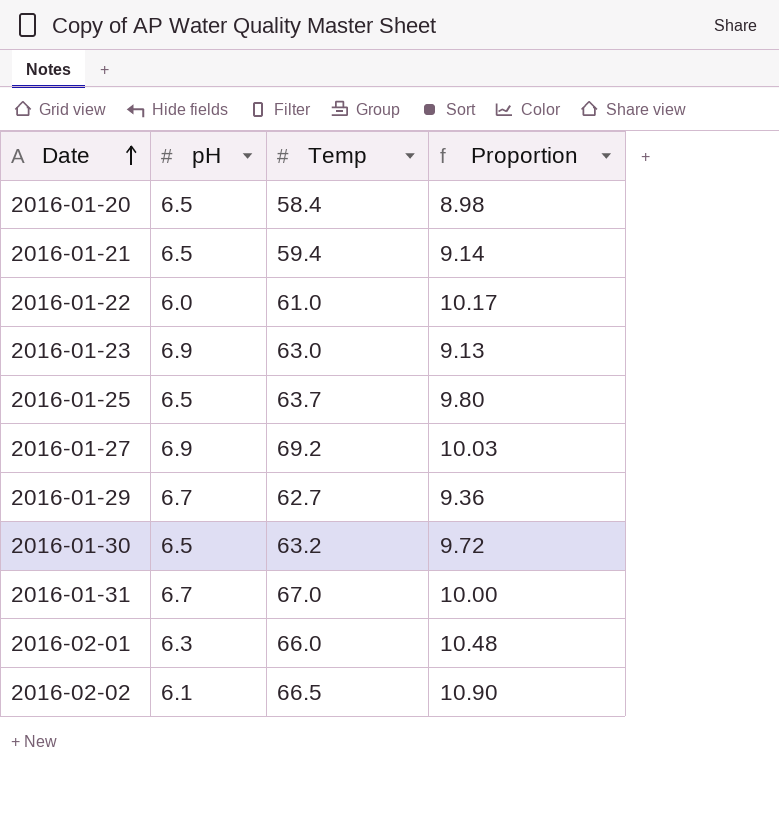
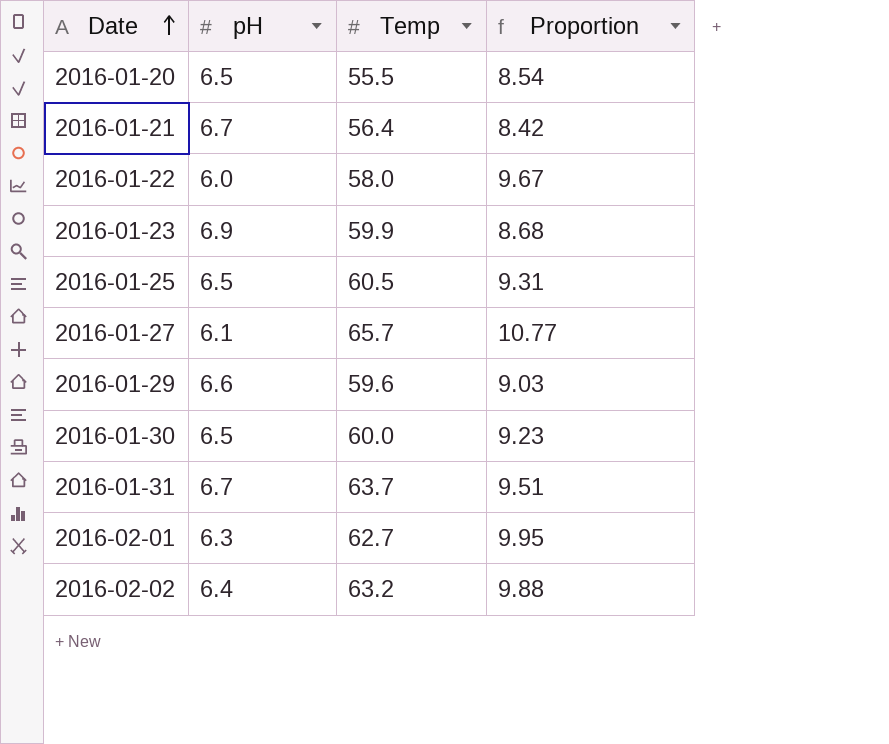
2016-01-20 | Temp: 58.4 -> 55.5
2016-01-20 | Proportion: 8.98 -> 8.54
2016-01-21 | pH: 6.5 -> 6.7
2016-01-21 | Temp: 59.4 -> 56.4
2016-01-21 | Proportion: 9.14 -> 8.42
2016-01-22 | Temp: 61.0 -> 58.0
2016-01-22 | Proportion: 10.17 -> 9.67
2016-01-23 | Temp: 63.0 -> 59.9
2016-01-23 | Proportion: 9.13 -> 8.68
2016-01-25 | Temp: 63.7 -> 60.5
2016-01-25 | Proportion: 9.80 -> 9.31
2016-01-27 | pH: 6.9 -> 6.1
2016-01-27 | Temp: 69.2 -> 65.7
2016-01-27 | Proportion: 10.03 -> 10.77
2016-01-29 | pH: 6.7 -> 6.6
2016-01-29 | Temp: 62.7 -> 59.6
2016-01-29 | Proportion: 9.36 -> 9.03
2016-01-30 | Temp: 63.2 -> 60.0
2016-01-30 | Proportion: 9.72 -> 9.23
2016-01-31 | Temp: 67.0 -> 63.7
2016-01-31 | Proportion: 10.00 -> 9.51
2016-02-01 | Temp: 66.0 -> 62.7
2016-02-01 | Proportion: 10.48 -> 9.95
2016-02-02 | pH: 6.1 -> 6.4
2016-02-02 | Temp: 66.5 -> 63.2
2016-02-02 | Proportion: 10.90 -> 9.88

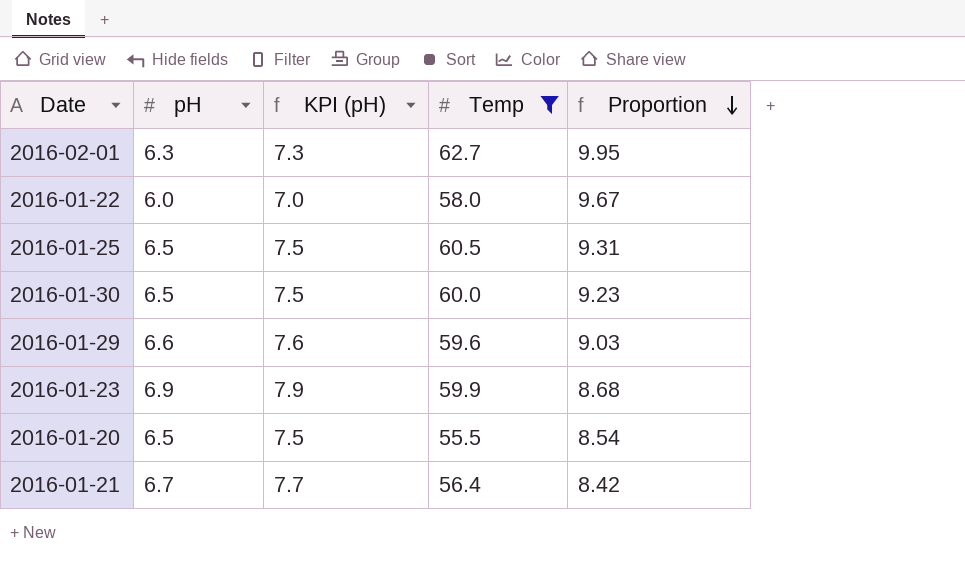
filter: none -> Temp <= 62.7
row order: Date ascending -> Proportion descending
column KPI (pH) | formula: none -> [pH] + 1

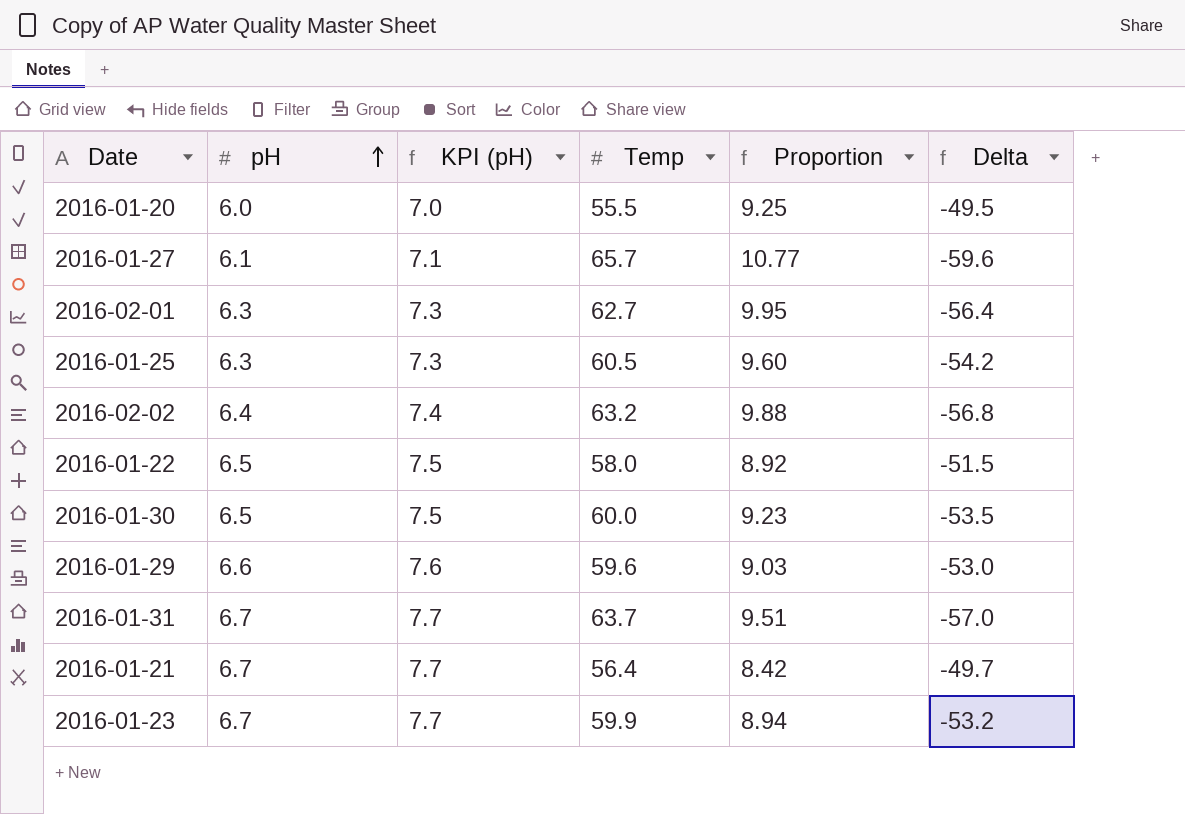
filter: Temp <= 62.7 -> none
row order: Proportion descending -> pH ascending
column Delta | formula: none -> [pH] - [Temp]
2016-01-20 | pH: 6.5 -> 6.0
2016-01-20 | KPI (pH): 7.5 -> 7.0
2016-01-20 | Proportion: 8.54 -> 9.25
2016-01-25 | pH: 6.5 -> 6.3
2016-01-25 | KPI (pH): 7.5 -> 7.3
2016-01-25 | Proportion: 9.31 -> 9.60
2016-01-22 | pH: 6.0 -> 6.5
2016-01-22 | KPI (pH): 7.0 -> 7.5
2016-01-22 | Proportion: 9.67 -> 8.92
2016-01-23 | pH: 6.9 -> 6.7
2016-01-23 | KPI (pH): 7.9 -> 7.7
2016-01-23 | Proportion: 8.68 -> 8.94

